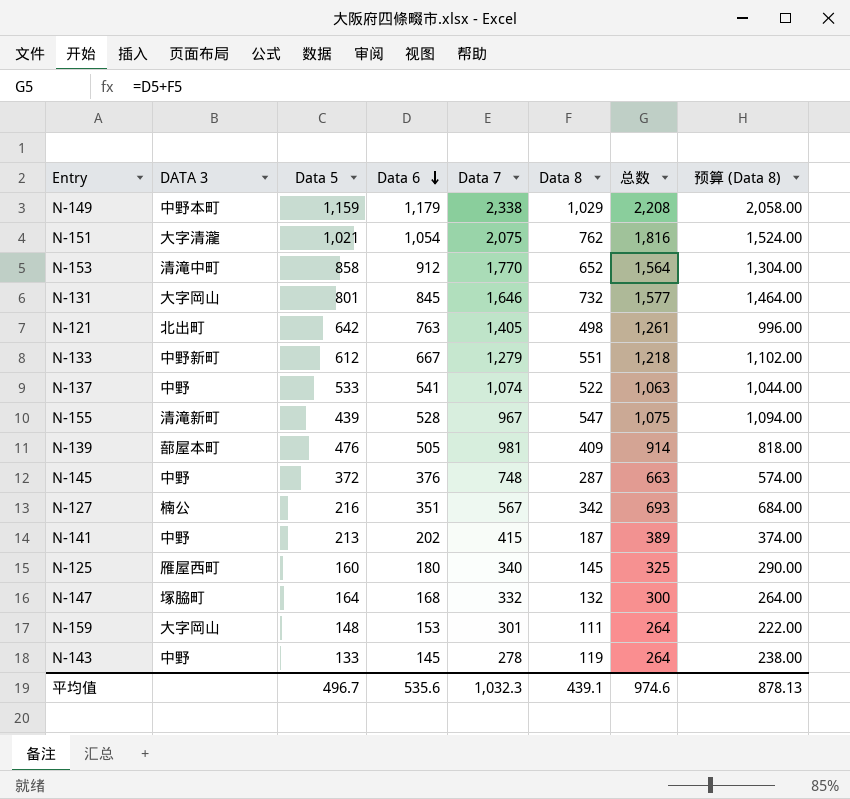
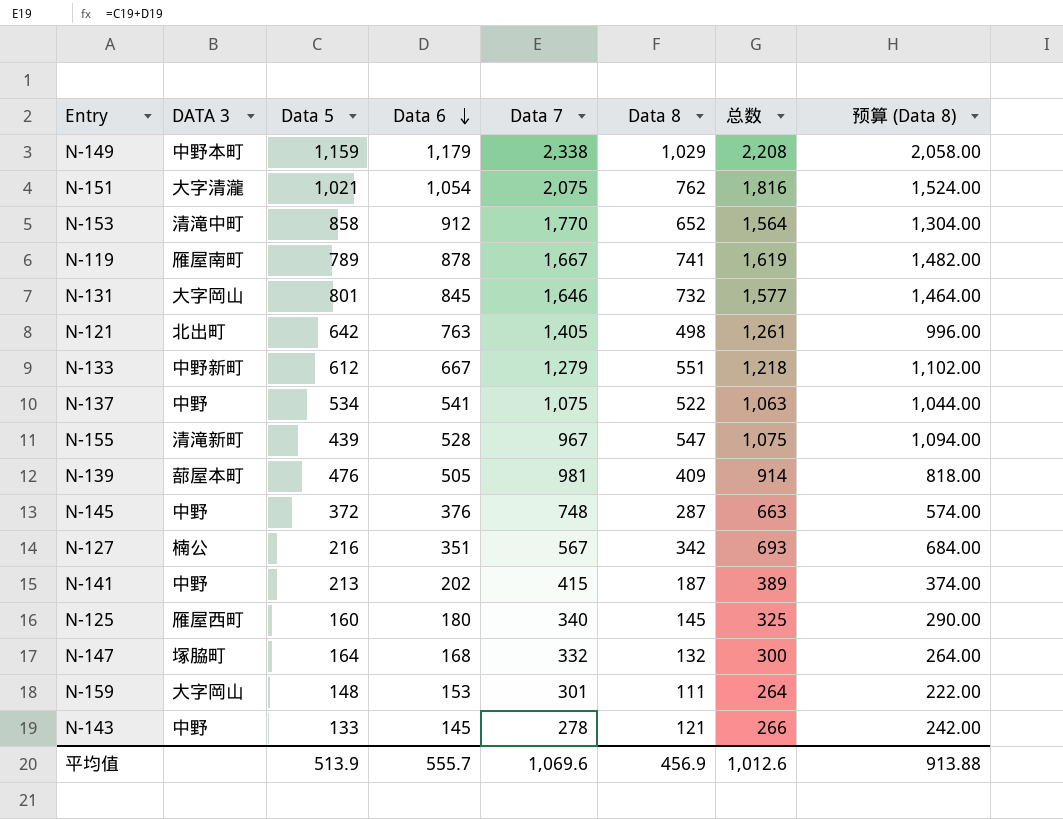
row N-119: none -> 雁屋南町 | 789 | 878 | 1,667 | 741 | 1,619 | 1,482.00
N-137 | Data 5: 533 -> 534
N-137 | Data 7: 1,074 -> 1,075
N-143 | Data 8: 119 -> 121
N-143 | 总数: 264 -> 266
N-143 | 预算 (Data 8): 238.00 -> 242.00
平均值 | Data 5: 496.7 -> 513.9
平均值 | Data 6: 535.6 -> 555.7
平均值 | Data 7: 1,032.3 -> 1,069.6
平均值 | Data 8: 439.1 -> 456.9
平均值 | 总数: 974.6 -> 1,012.6
平均值 | 预算 (Data 8): 878.13 -> 913.88

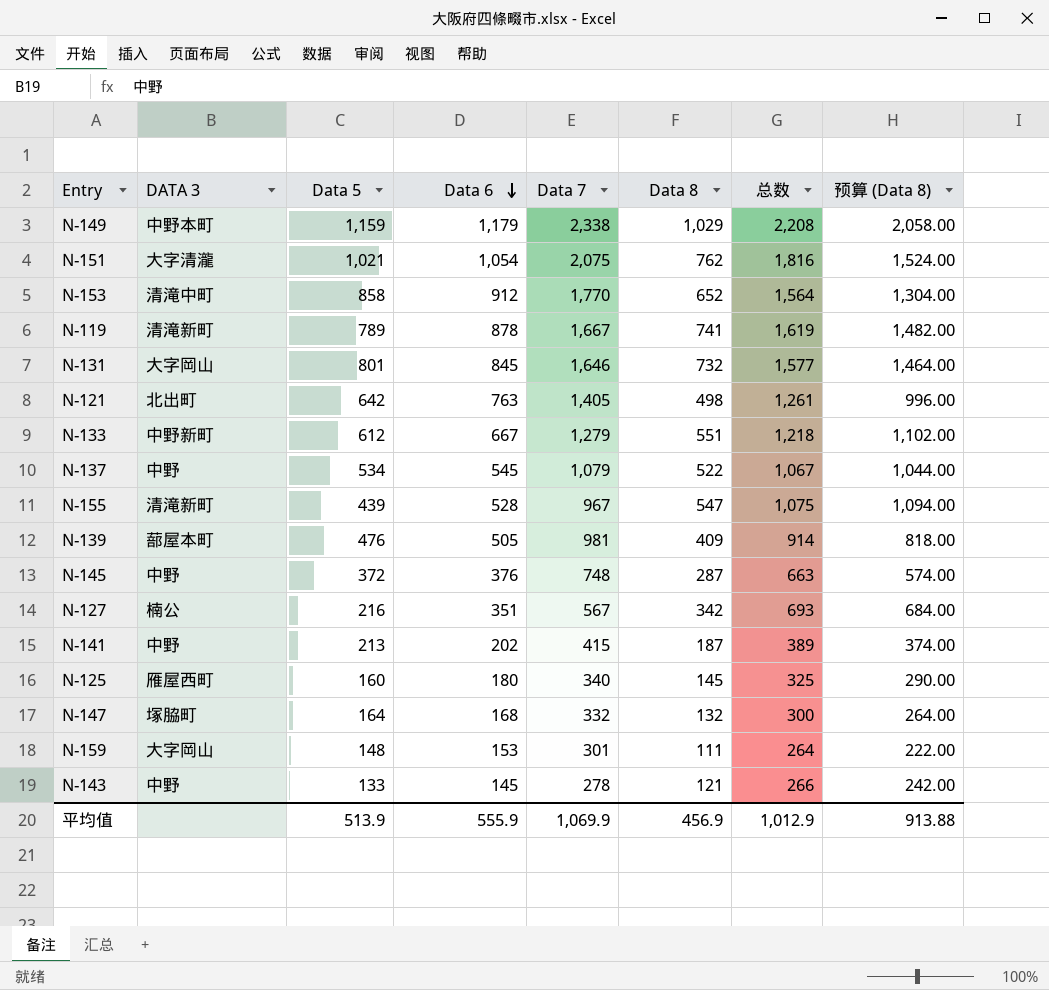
N-119 | DATA 3: 雁屋南町 -> 清滝新町
N-137 | Data 6: 541 -> 545
N-137 | Data 7: 1,075 -> 1,079
N-137 | 总数: 1,063 -> 1,067
平均值 | Data 6: 555.7 -> 555.9
平均值 | Data 7: 1,069.6 -> 1,069.9
平均值 | 总数: 1,012.6 -> 1,012.9

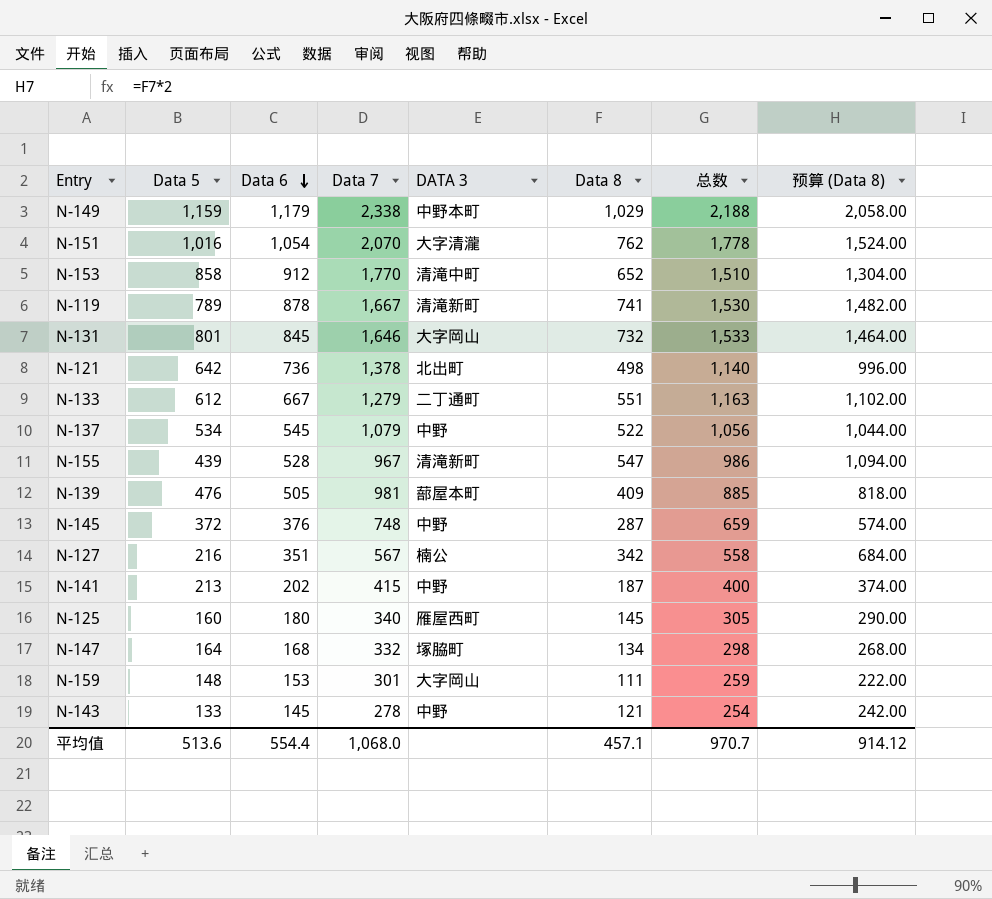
column DATA 3 | position: 2 -> 5
column 总数 | formula: [Data 6] + [Data 8] -> [Data 5] + [Data 8]
N-151 | Data 5: 1,021 -> 1,016
N-151 | Data 7: 2,075 -> 2,070
N-121 | Data 6: 763 -> 736
N-121 | Data 7: 1,405 -> 1,378
N-133 | DATA 3: 中野新町 -> 二丁通町
N-147 | Data 8: 132 -> 134
N-147 | 预算 (Data 8): 264.00 -> 268.00
平均值 | Data 5: 513.9 -> 513.6
平均值 | Data 6: 555.9 -> 554.4
平均值 | Data 7: 1,069.9 -> 1,068.0
平均值 | Data 8: 456.9 -> 457.1
平均值 | 总数: 1,012.9 -> 970.7
平均值 | 预算 (Data 8): 913.88 -> 914.12

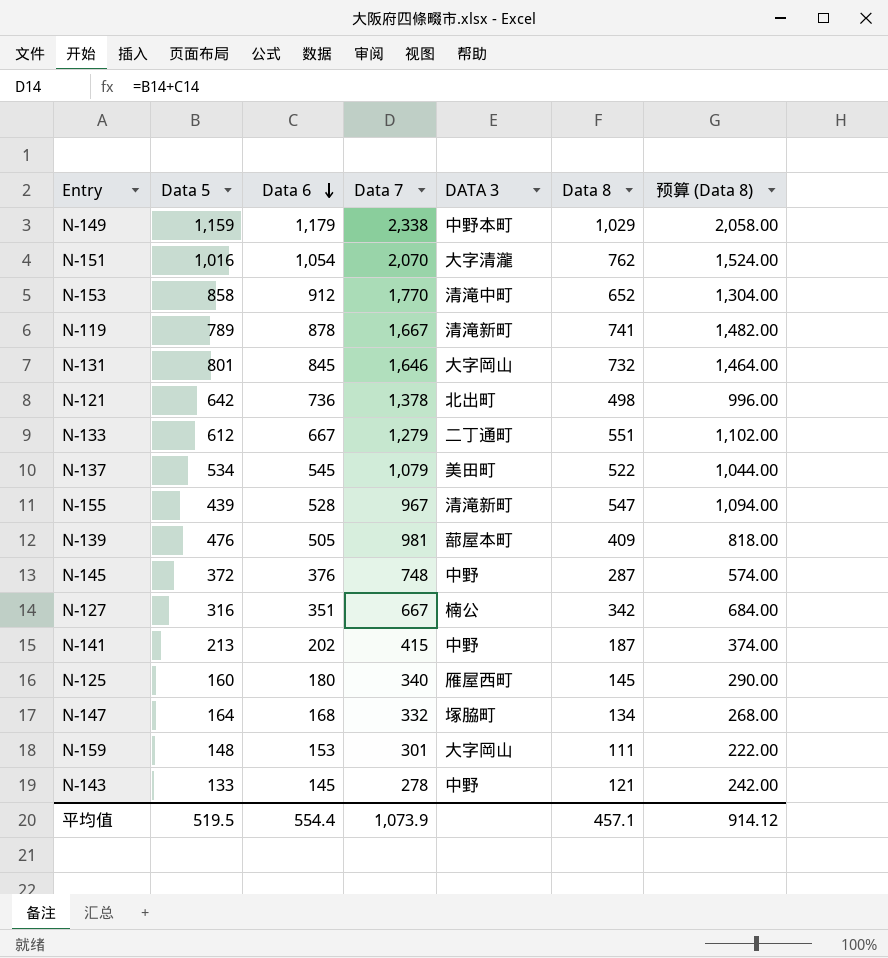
column 总数 | formula: [Data 5] + [Data 8] -> none
N-137 | DATA 3: 中野 -> 美田町
N-127 | Data 5: 216 -> 316
N-127 | Data 7: 567 -> 667
平均值 | Data 5: 513.6 -> 519.5
平均值 | Data 7: 1,068.0 -> 1,073.9

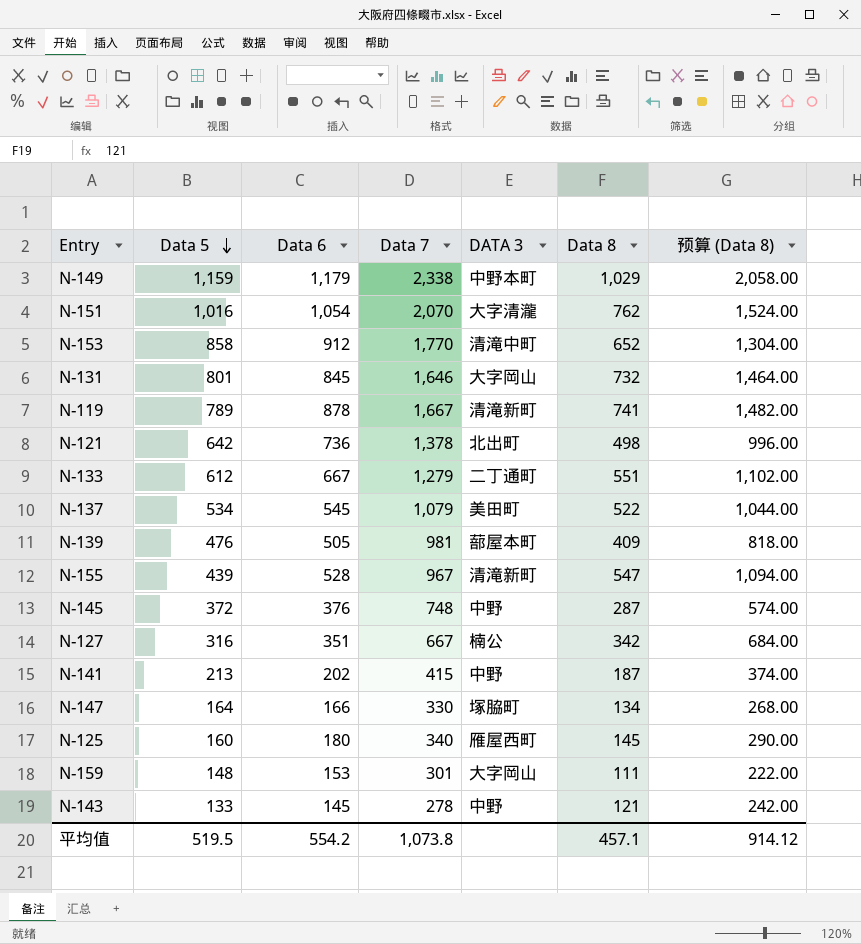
row order: Data 6 descending -> Data 5 descending
N-147 | Data 6: 168 -> 166
N-147 | Data 7: 332 -> 330
平均值 | Data 6: 554.4 -> 554.2
平均值 | Data 7: 1,073.9 -> 1,073.8

